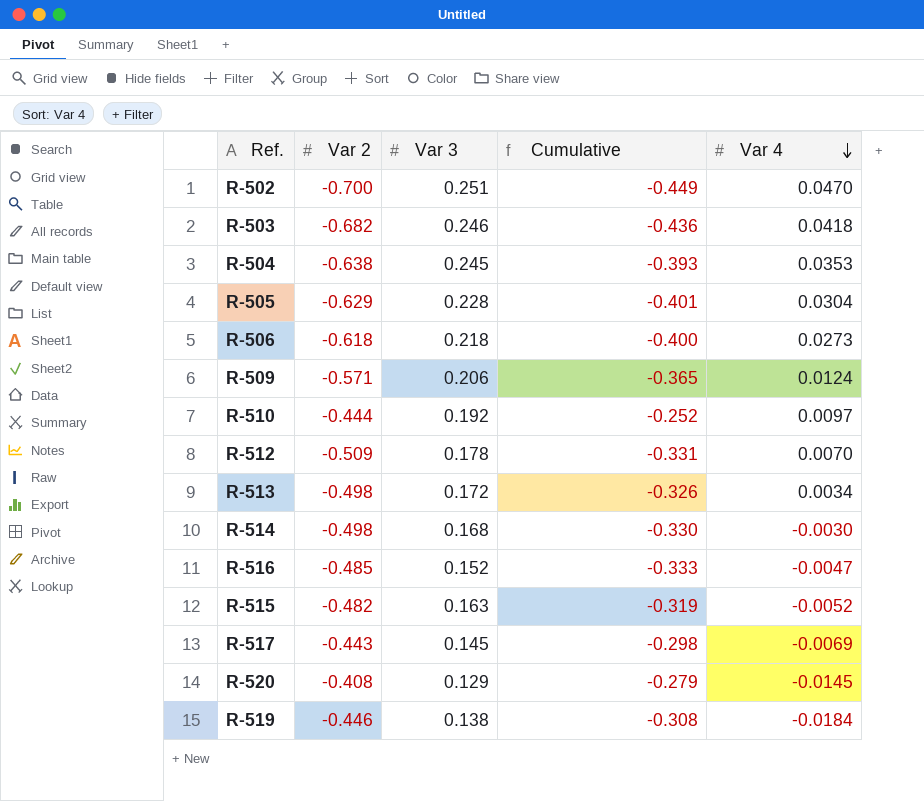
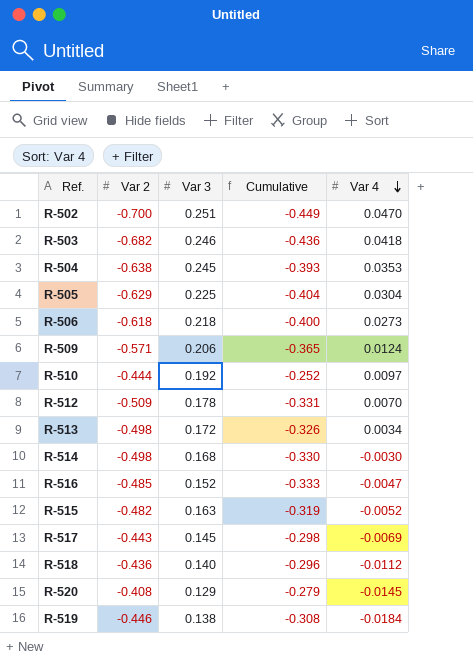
R-505 | Var 3: 0.228 -> 0.225
R-505 | Cumulative: -0.401 -> -0.404
row R-518: none -> -0.436 | 0.140 | -0.296 | -0.0112

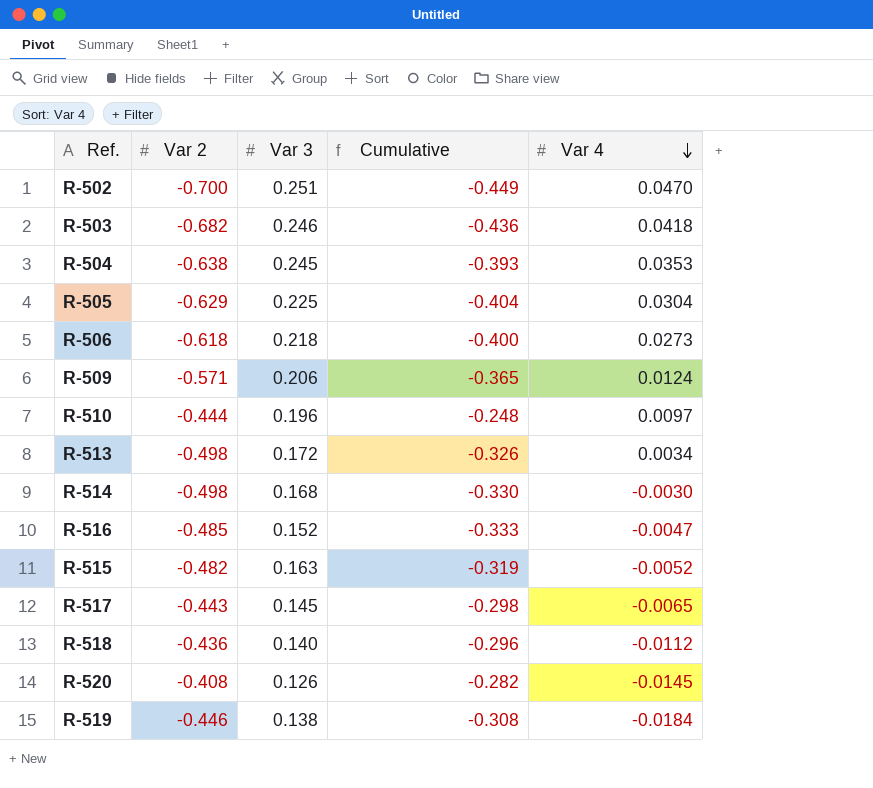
row R-512: -0.509 | 0.178 | -0.331 | 0.0070 -> none
R-510 | Var 3: 0.192 -> 0.196
R-510 | Cumulative: -0.252 -> -0.248
R-517 | Var 4: -0.0069 -> -0.0065
R-520 | Var 3: 0.129 -> 0.126
R-520 | Cumulative: -0.279 -> -0.282

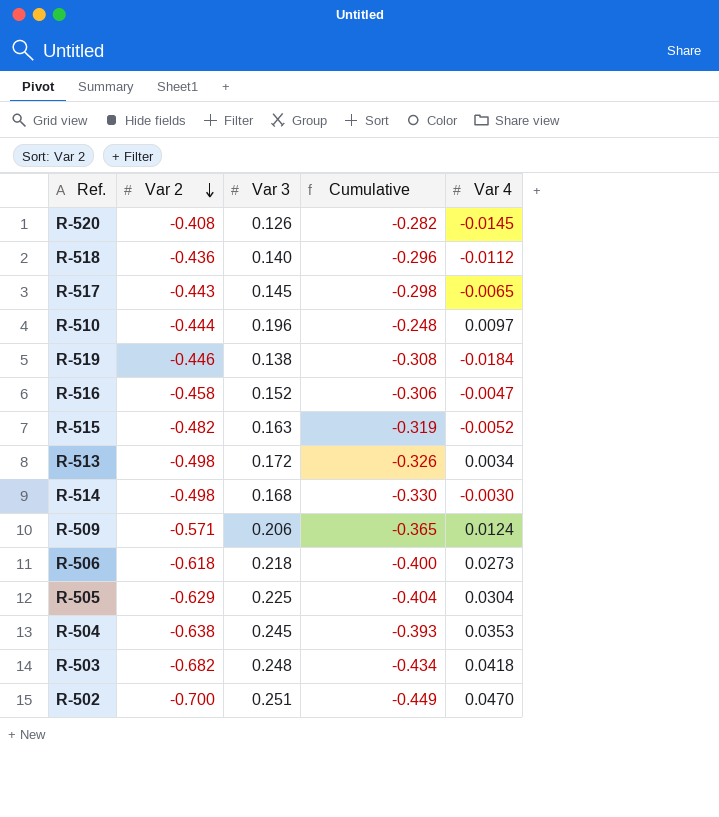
row order: Var 4 descending -> Var 2 descending
R-516 | Var 2: -0.485 -> -0.458
R-516 | Cumulative: -0.333 -> -0.306
R-503 | Var 3: 0.246 -> 0.248
R-503 | Cumulative: -0.436 -> -0.434

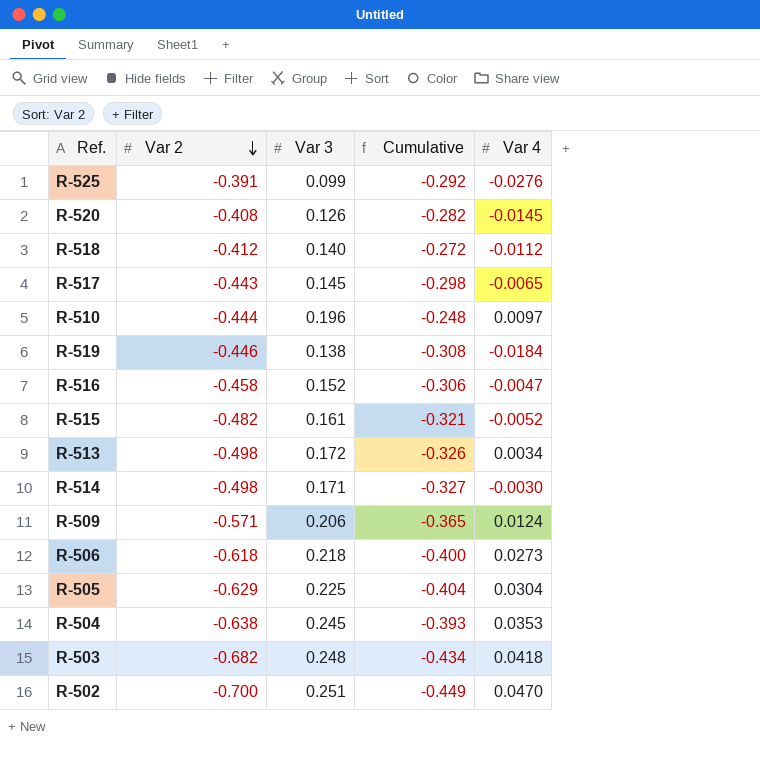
row R-525: none -> -0.391 | 0.099 | -0.292 | -0.0276
R-518 | Var 2: -0.436 -> -0.412
R-518 | Cumulative: -0.296 -> -0.272
R-515 | Var 3: 0.163 -> 0.161
R-515 | Cumulative: -0.319 -> -0.321
R-514 | Var 3: 0.168 -> 0.171
R-514 | Cumulative: -0.330 -> -0.327

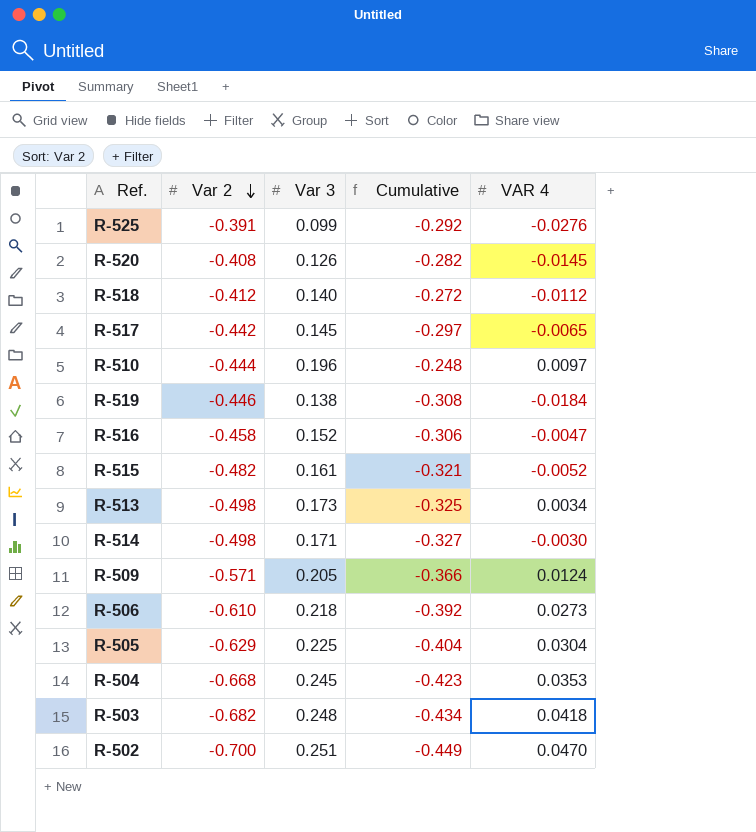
column name: Var 4 -> VAR 4
R-517 | Var 2: -0.443 -> -0.442
R-517 | Cumulative: -0.298 -> -0.297
R-513 | Var 3: 0.172 -> 0.173
R-513 | Cumulative: -0.326 -> -0.325
R-509 | Var 3: 0.206 -> 0.205
R-509 | Cumulative: -0.365 -> -0.366
R-506 | Var 2: -0.618 -> -0.610
R-506 | Cumulative: -0.400 -> -0.392
R-504 | Var 2: -0.638 -> -0.668
R-504 | Cumulative: -0.393 -> -0.423

